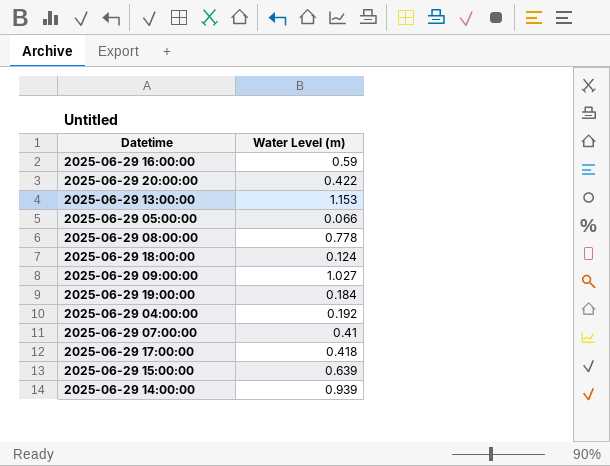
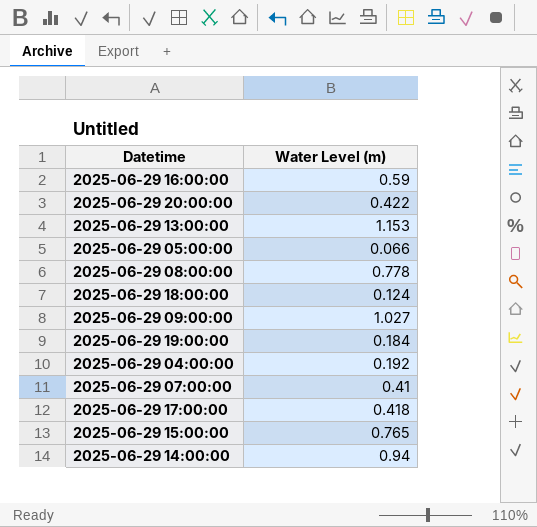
2025-06-29 15:00:00 | Water Level (m): 0.639 -> 0.765
2025-06-29 14:00:00 | Water Level (m): 0.939 -> 0.94

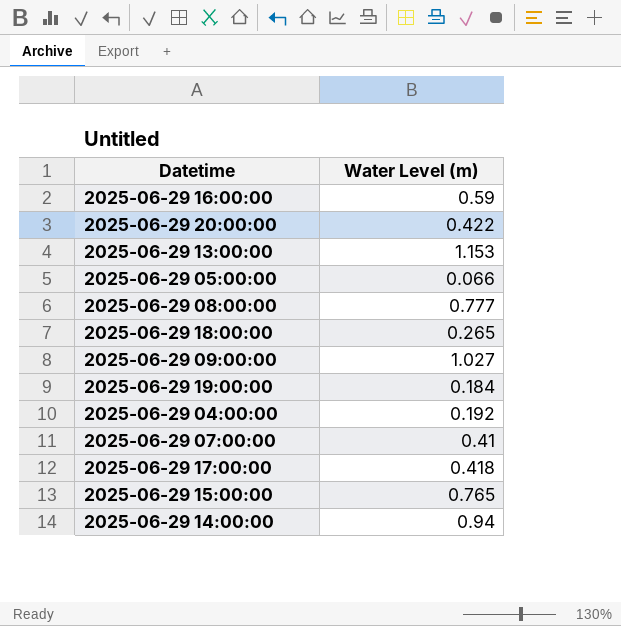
2025-06-29 08:00:00 | Water Level (m): 0.778 -> 0.777
2025-06-29 18:00:00 | Water Level (m): 0.124 -> 0.265

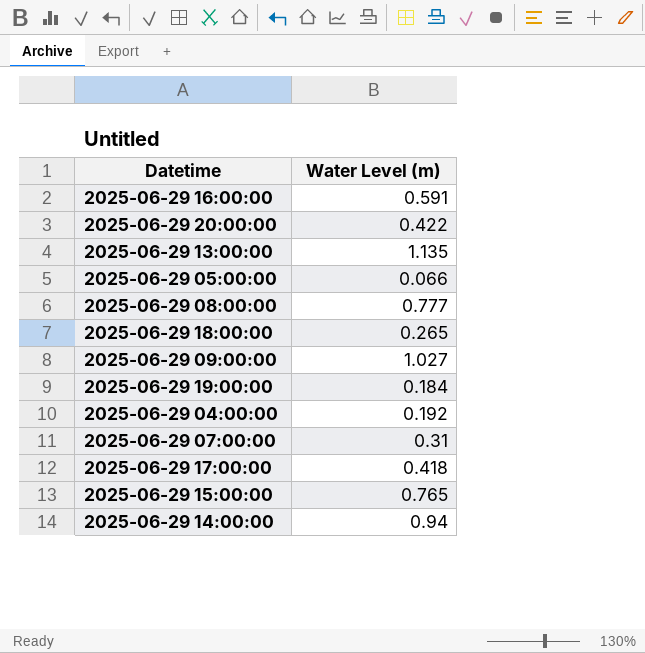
2025-06-29 16:00:00 | Water Level (m): 0.59 -> 0.591
2025-06-29 13:00:00 | Water Level (m): 1.153 -> 1.135
2025-06-29 07:00:00 | Water Level (m): 0.41 -> 0.31

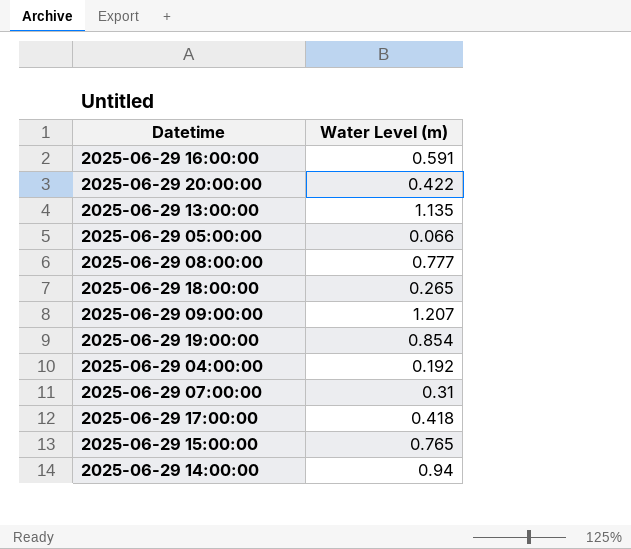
2025-06-29 09:00:00 | Water Level (m): 1.027 -> 1.207
2025-06-29 19:00:00 | Water Level (m): 0.184 -> 0.854

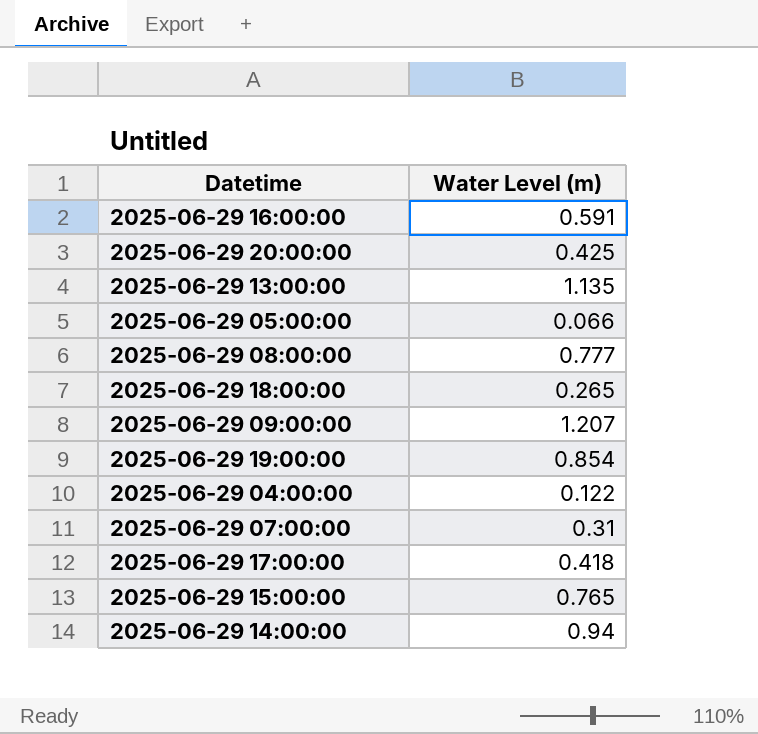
2025-06-29 20:00:00 | Water Level (m): 0.422 -> 0.425
2025-06-29 04:00:00 | Water Level (m): 0.192 -> 0.122

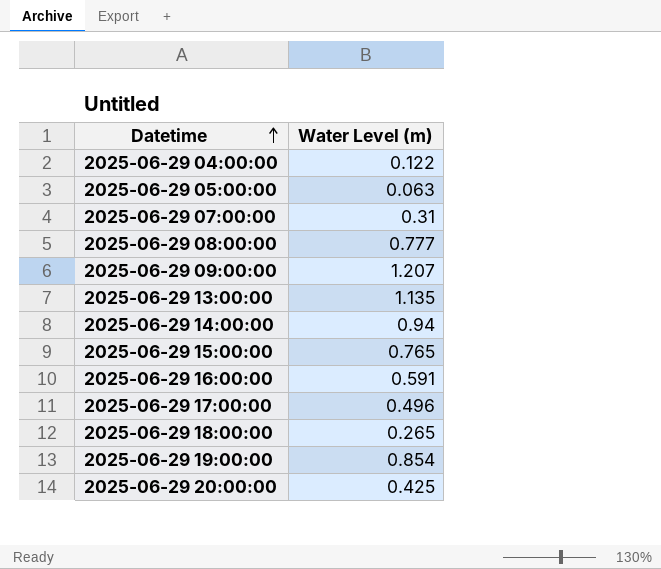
row order: none -> Datetime ascending
2025-06-29 05:00:00 | Water Level (m): 0.066 -> 0.063
2025-06-29 17:00:00 | Water Level (m): 0.418 -> 0.496

